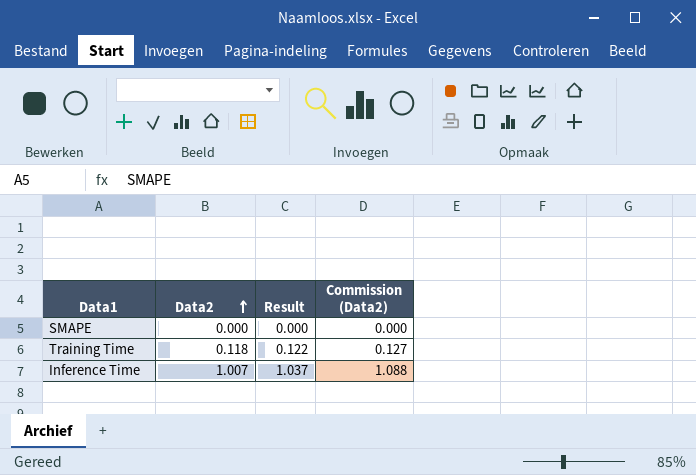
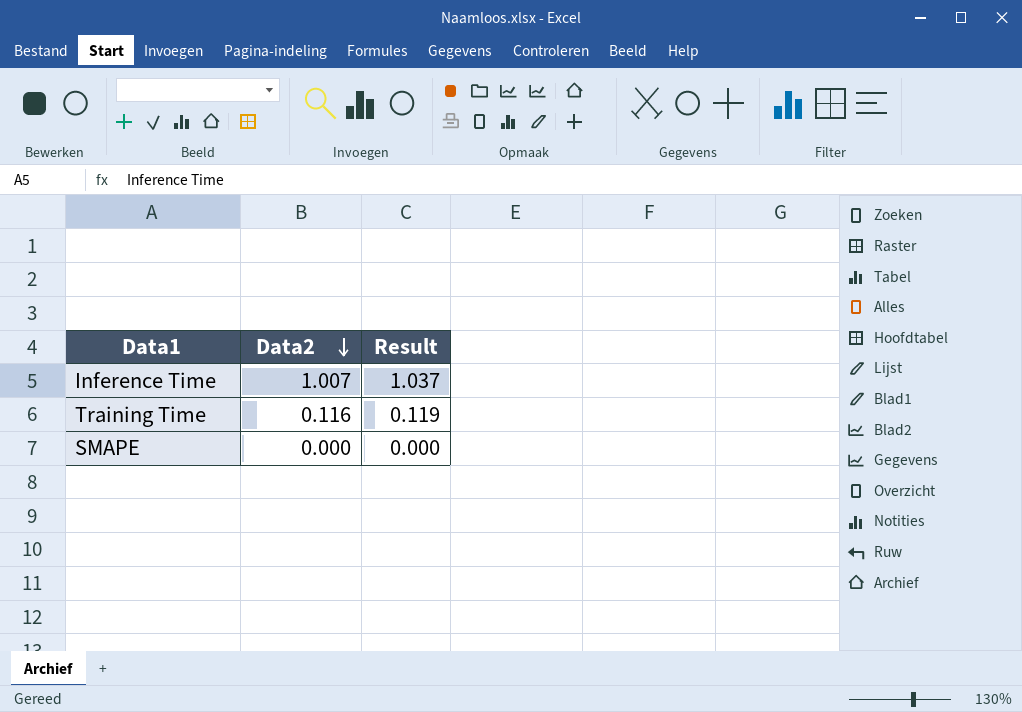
row order: Data2 ascending -> Data2 descending
column Commission (Data2) | formula: [Data2] * 1.08 -> none
Training Time | Data2: 0.118 -> 0.116
Training Time | Result: 0.122 -> 0.119

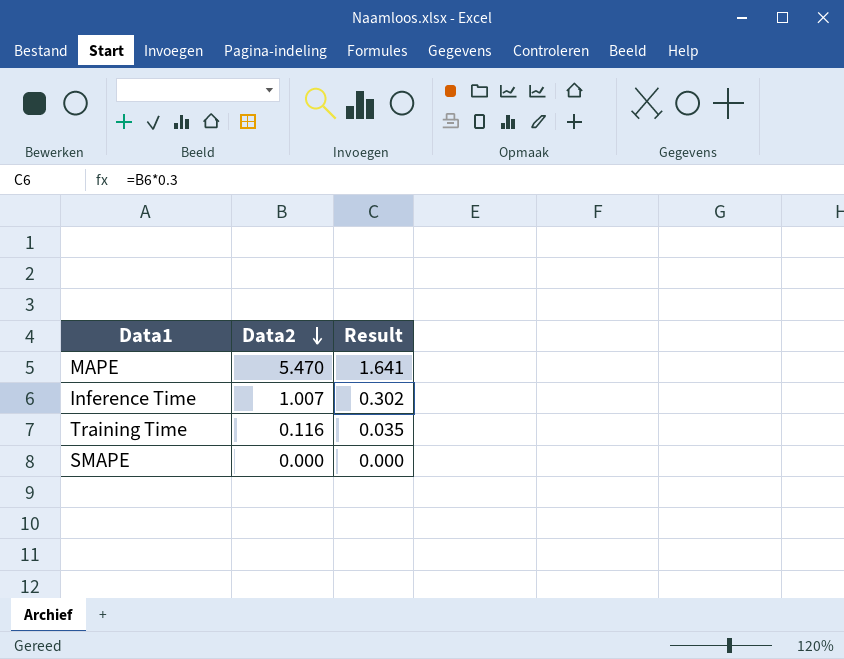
column Result | formula: [Data2] * 1.03 -> [Data2] * 0.3
row MAPE: none -> 5.470 | 1.641

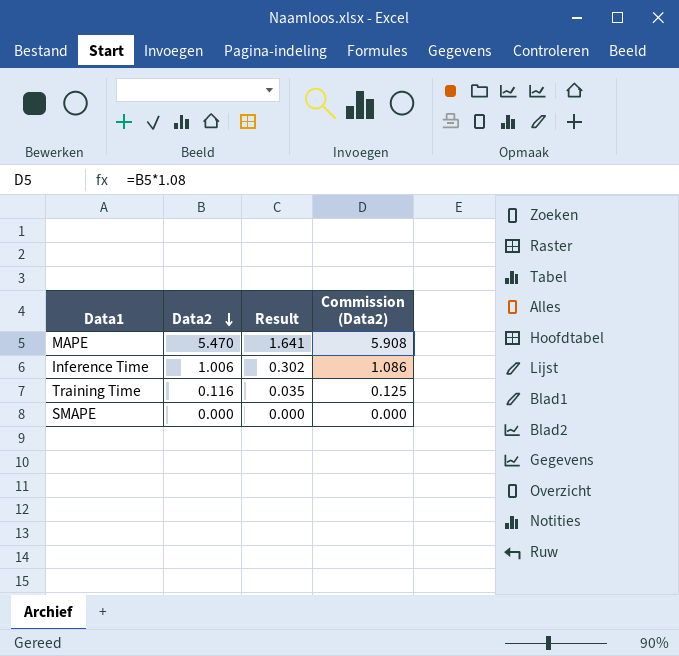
column Commission (Data2) | formula: none -> [Data2] * 1.08
Inference Time | Data2: 1.007 -> 1.006

